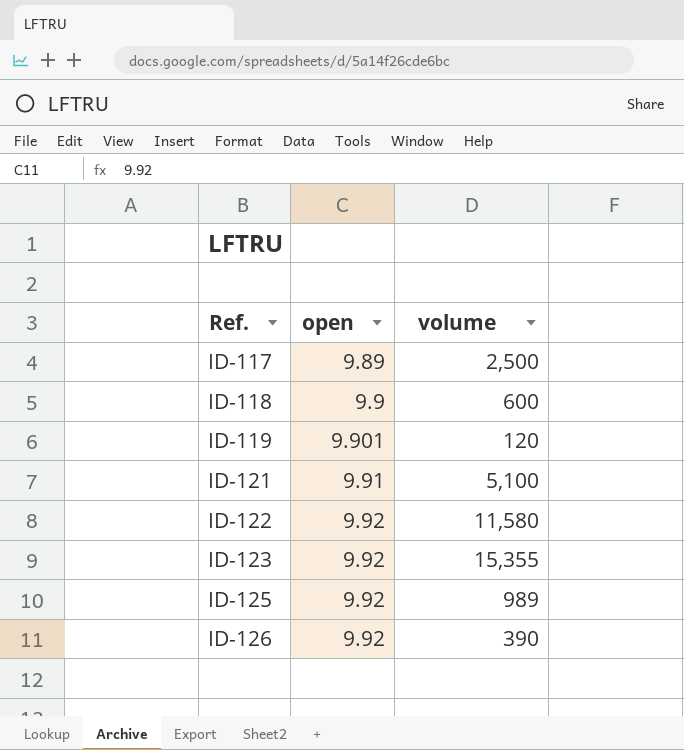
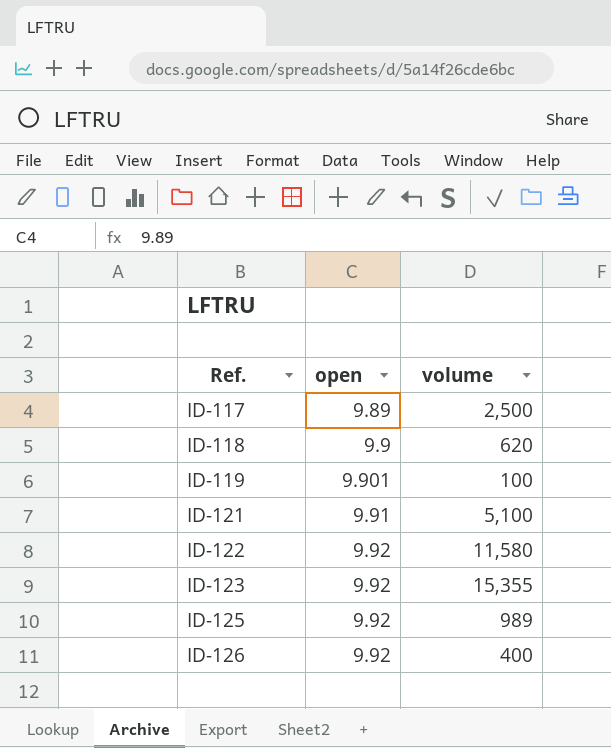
ID-118 | volume: 600 -> 620
ID-119 | volume: 120 -> 100
ID-126 | volume: 390 -> 400

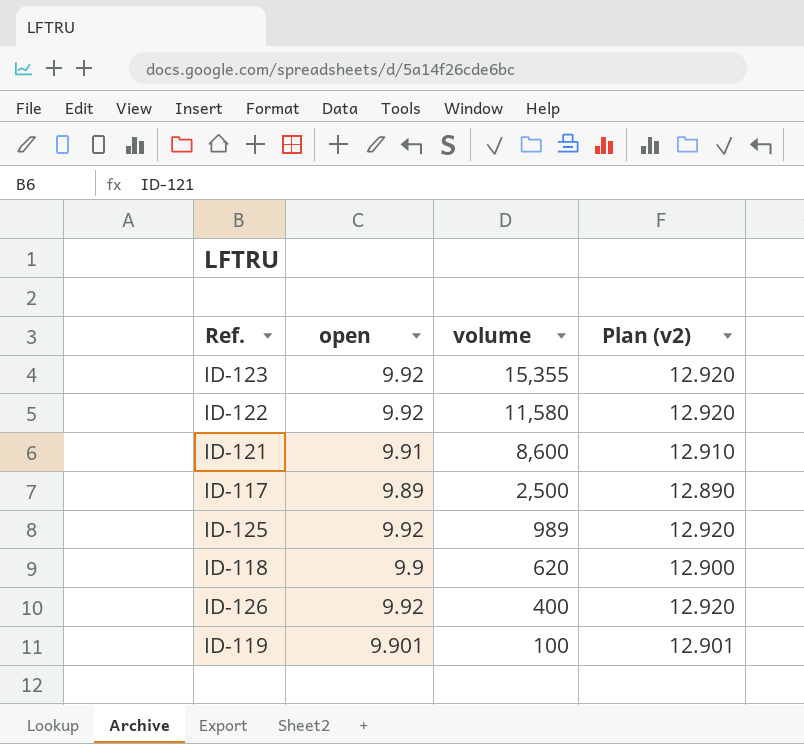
row order: Ref. ascending -> volume descending
column Plan (v2) | formula: none -> [open] + 3
ID-121 | volume: 5,100 -> 8,600

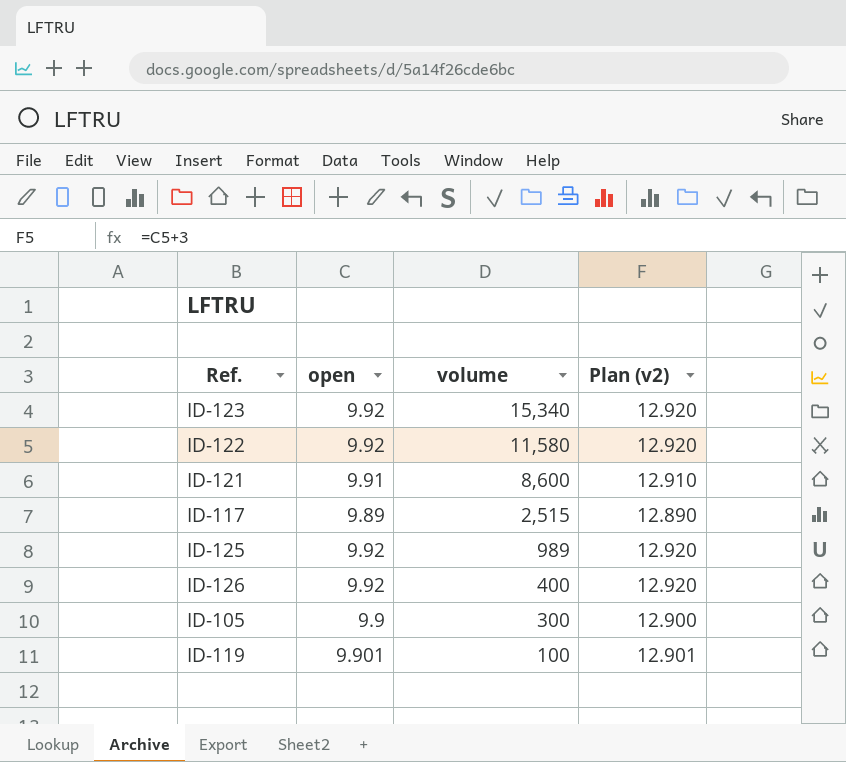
row ID-118: 9.9 | 620 | 12.900 -> none
ID-123 | volume: 15,355 -> 15,340
ID-117 | volume: 2,500 -> 2,515
row ID-105: none -> 9.9 | 300 | 12.900

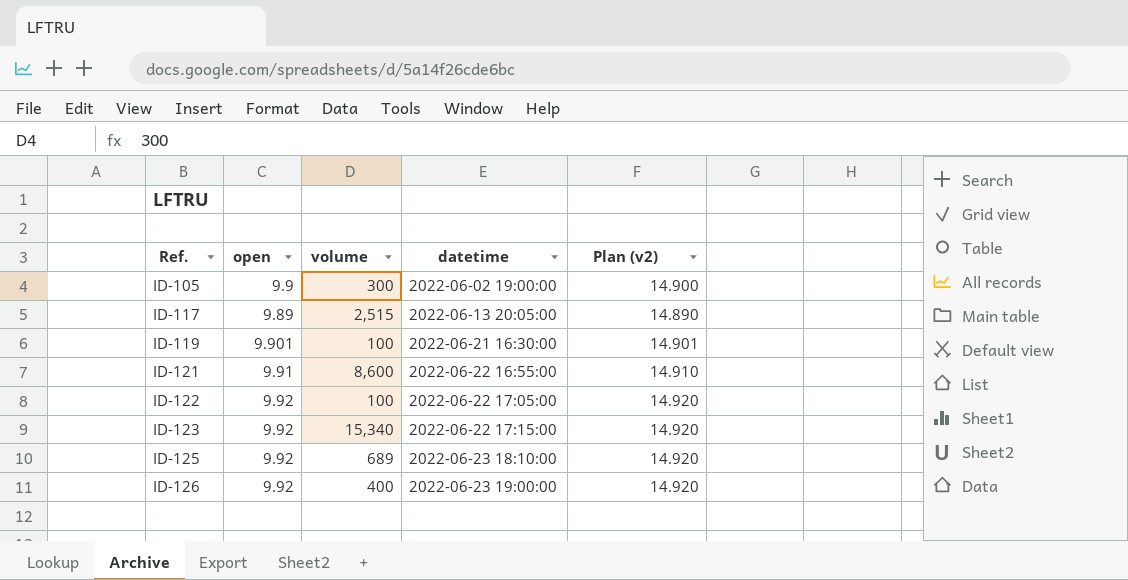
row order: volume descending -> Ref. ascending
column datetime | position: none -> 4
column Plan (v2) | formula: [open] + 3 -> [open] + 5
ID-122 | volume: 11,580 -> 100
ID-125 | volume: 989 -> 689

